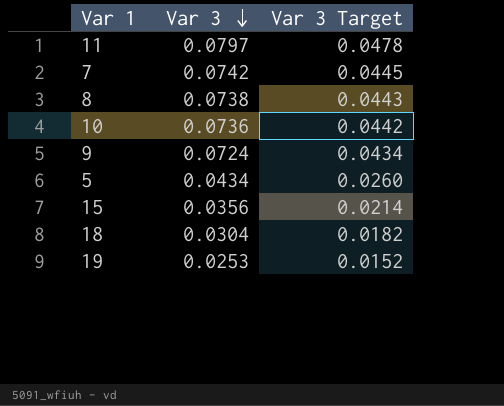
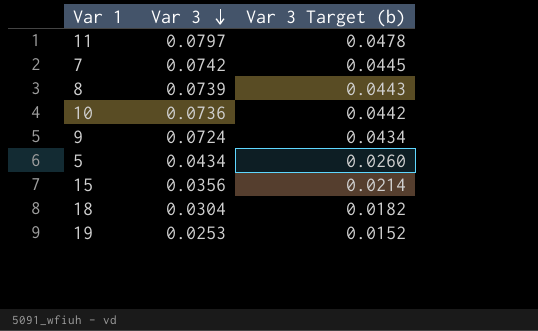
column name: Var 3 Target -> Var 3 Target (b)
8 | Var 3: 0.0738 -> 0.0739

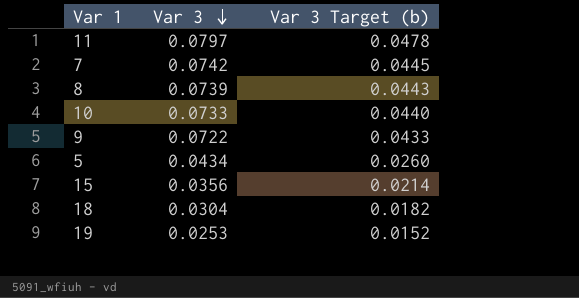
10 | Var 3: 0.0736 -> 0.0733
10 | Var 3 Target (b): 0.0442 -> 0.0440
9 | Var 3: 0.0724 -> 0.0722
9 | Var 3 Target (b): 0.0434 -> 0.0433

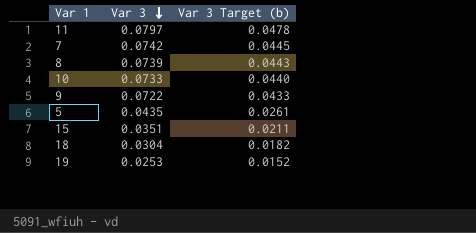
5 | Var 3: 0.0434 -> 0.0435
5 | Var 3 Target (b): 0.0260 -> 0.0261
15 | Var 3: 0.0356 -> 0.0351
15 | Var 3 Target (b): 0.0214 -> 0.0211

